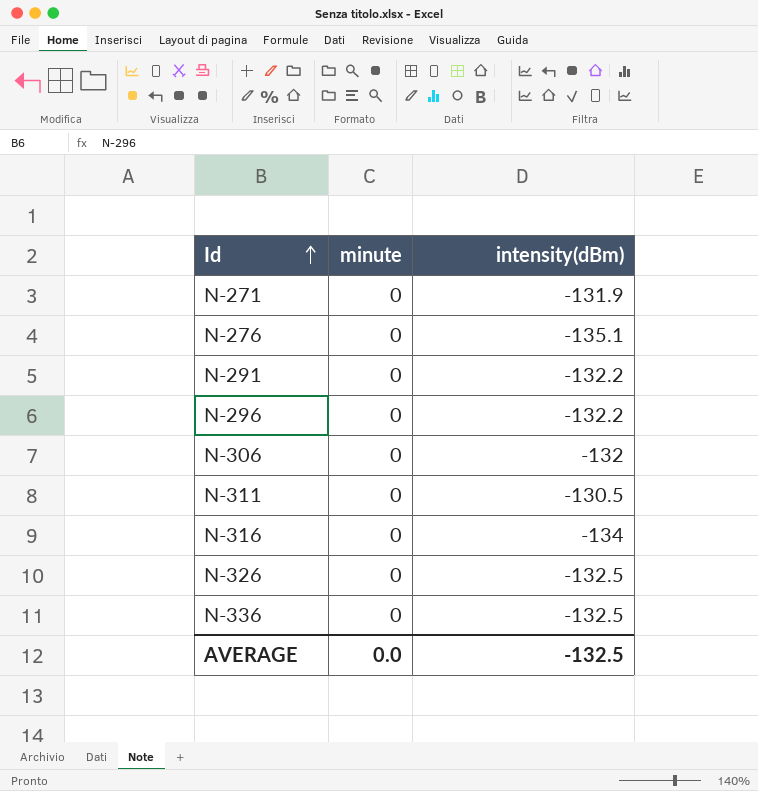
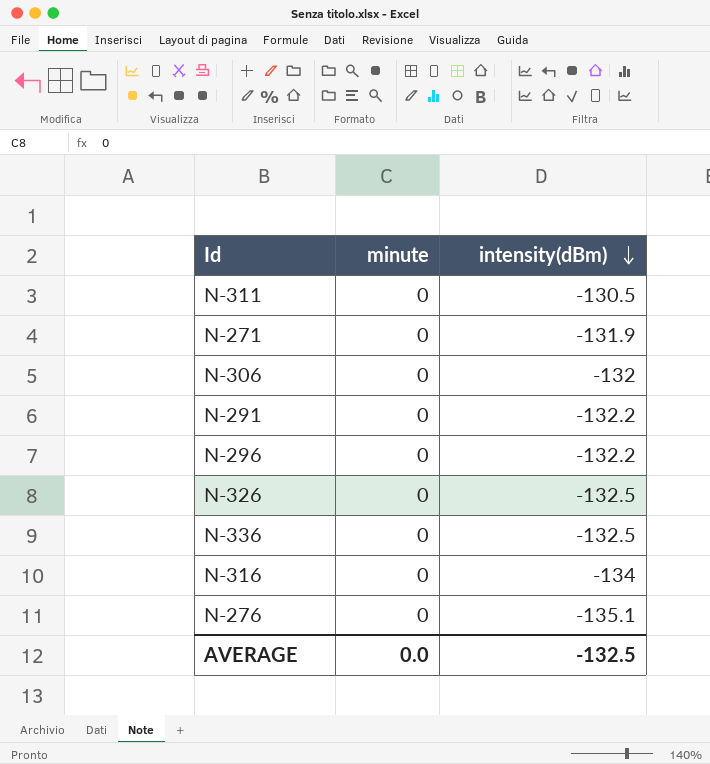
row order: Id ascending -> intensity(dBm) descending

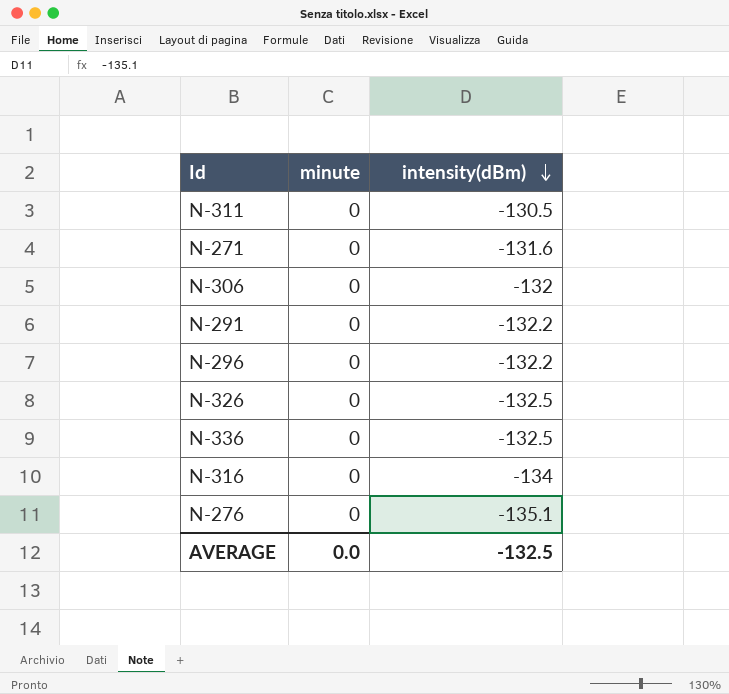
N-271 | intensity(dBm): -131.9 -> -131.6

